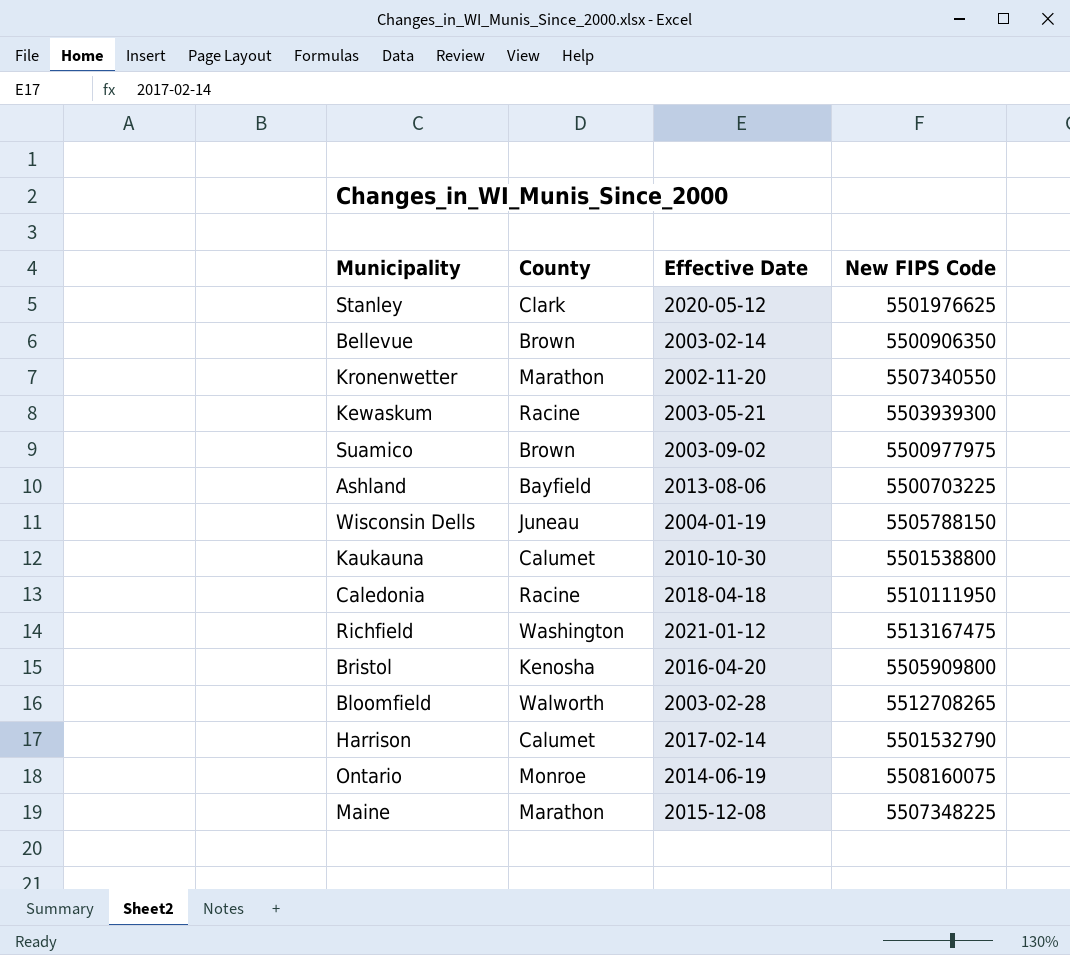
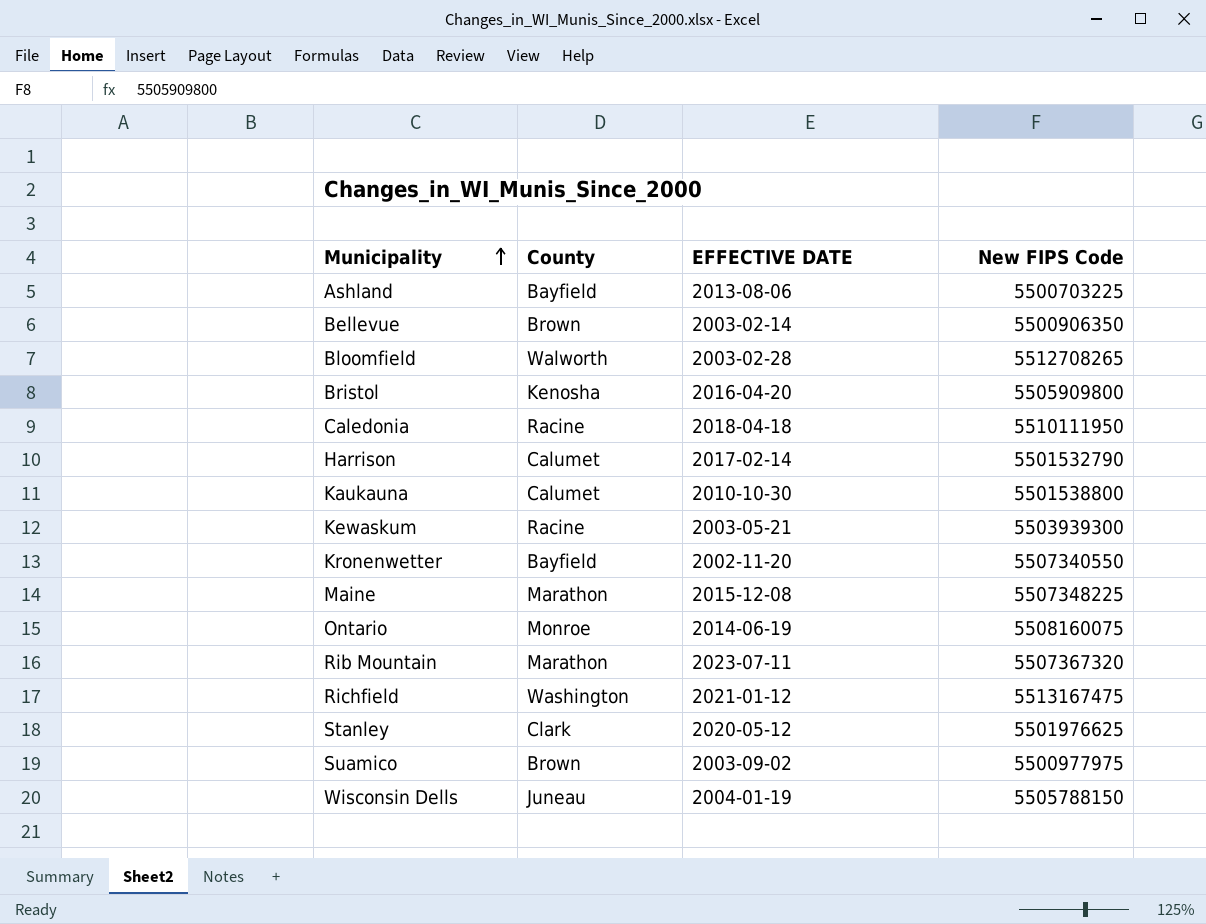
row order: none -> Municipality ascending
column name: Effective Date -> EFFECTIVE DATE
Kronenwetter | County: Marathon -> Bayfield
row Rib Mountain: none -> Marathon | 2023-07-11 | 5507367320

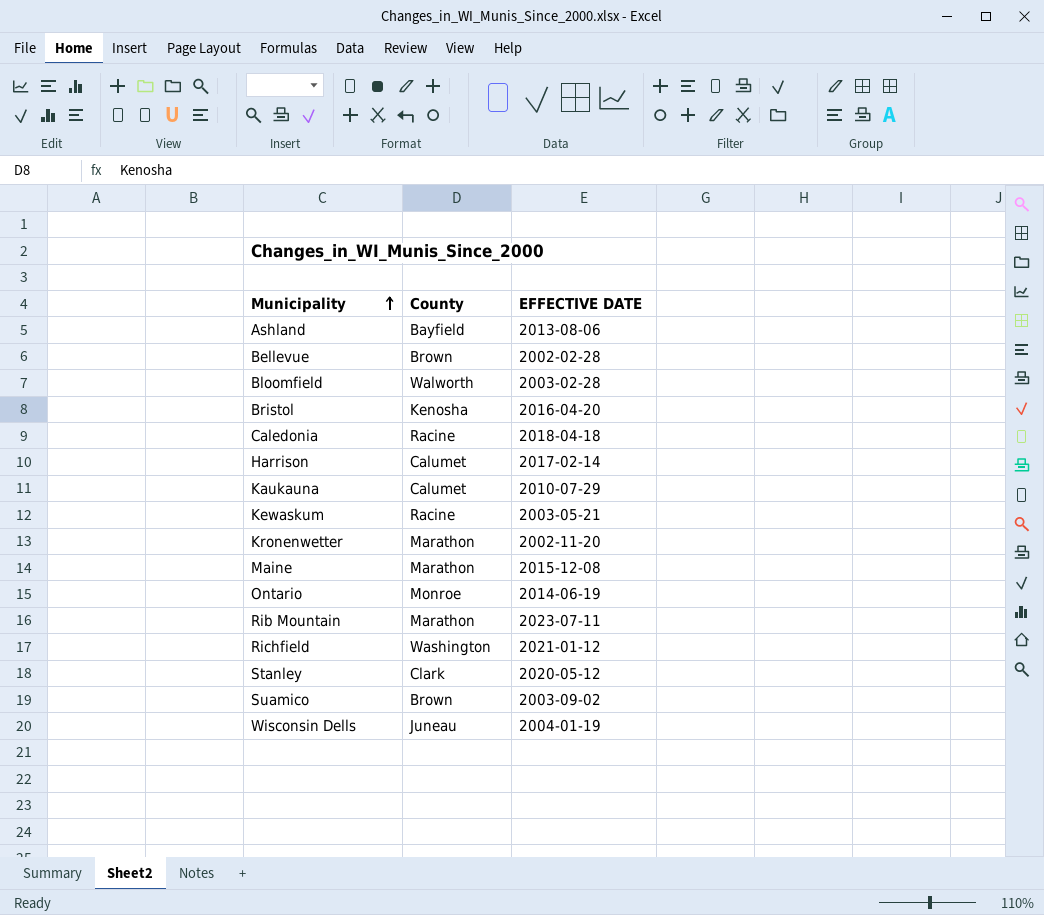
column New FIPS Code | position: 4 -> none
Bellevue | EFFECTIVE DATE: 2003-02-14 -> 2002-02-28
Kaukauna | EFFECTIVE DATE: 2010-10-30 -> 2010-07-29
Kronenwetter | County: Bayfield -> Marathon

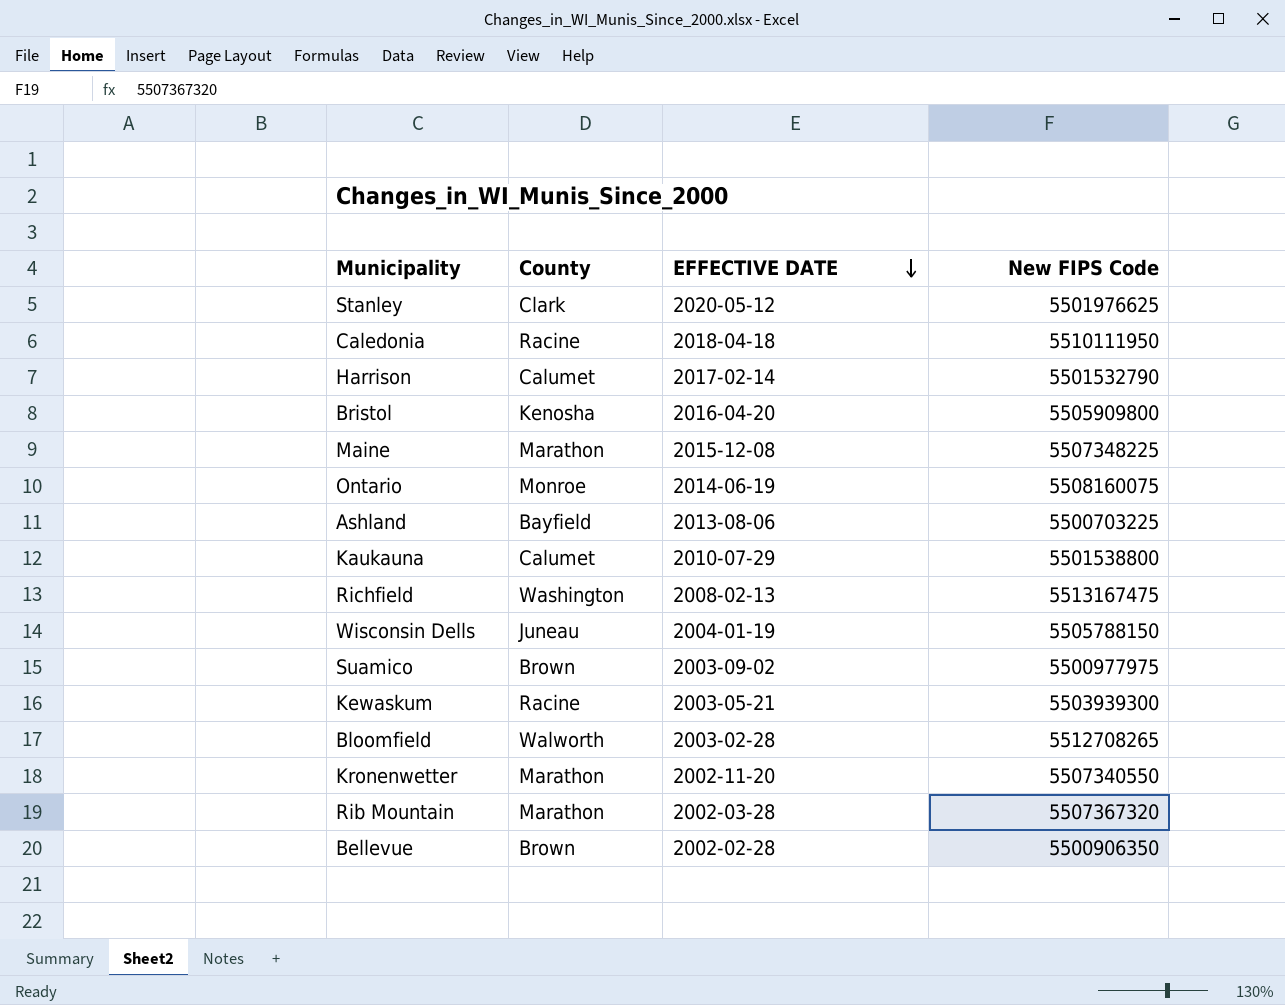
row order: Municipality ascending -> EFFECTIVE DATE descending
column New FIPS Code | position: none -> 4
Richfield | EFFECTIVE DATE: 2021-01-12 -> 2008-02-13
Rib Mountain | EFFECTIVE DATE: 2023-07-11 -> 2002-03-28

